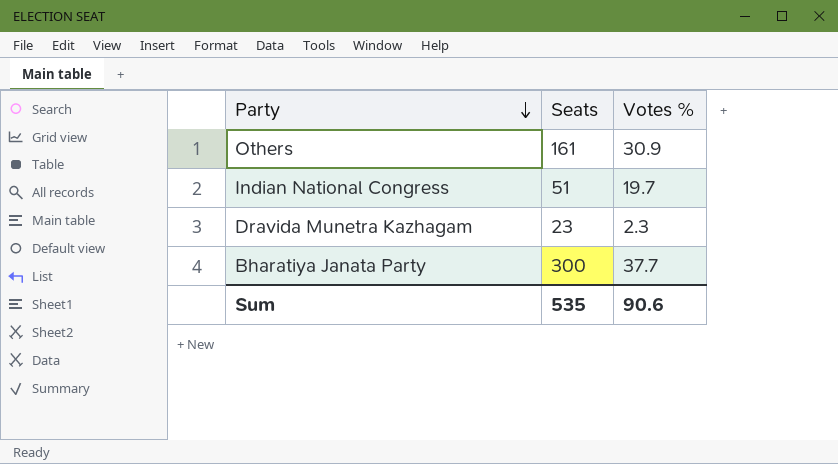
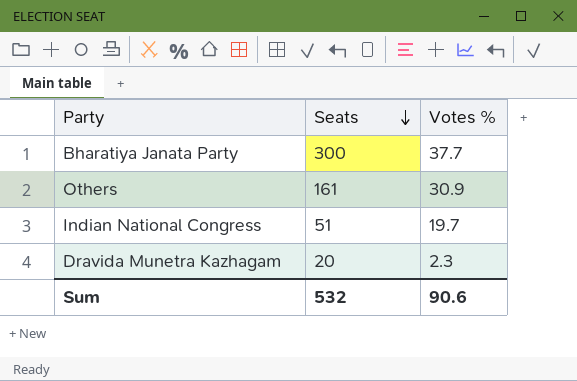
row order: Party descending -> Seats descending
Dravida Munetra Kazhagam | Seats: 23 -> 20
Sum | Seats: 535 -> 532

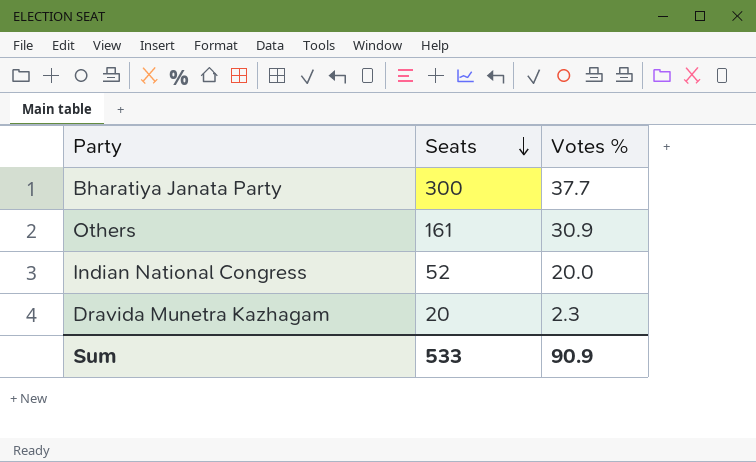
Indian National Congress | Seats: 51 -> 52
Indian National Congress | Votes %: 19.7 -> 20.0
Sum | Seats: 532 -> 533
Sum | Votes %: 90.6 -> 90.9

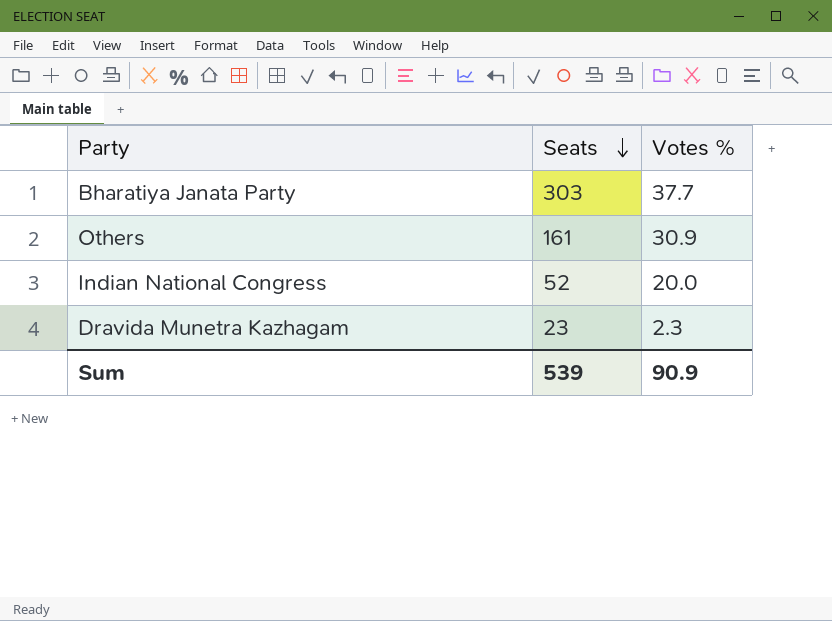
Bharatiya Janata Party | Seats: 300 -> 303
Dravida Munetra Kazhagam | Seats: 20 -> 23
Sum | Seats: 533 -> 539

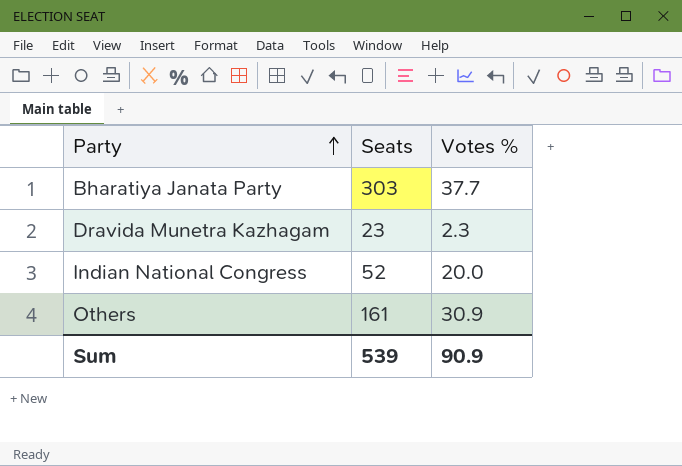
row order: Seats descending -> Party ascending

